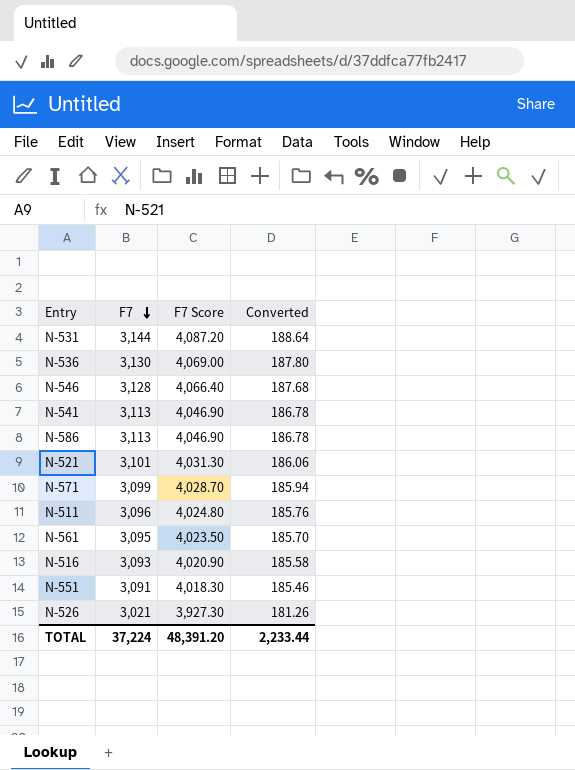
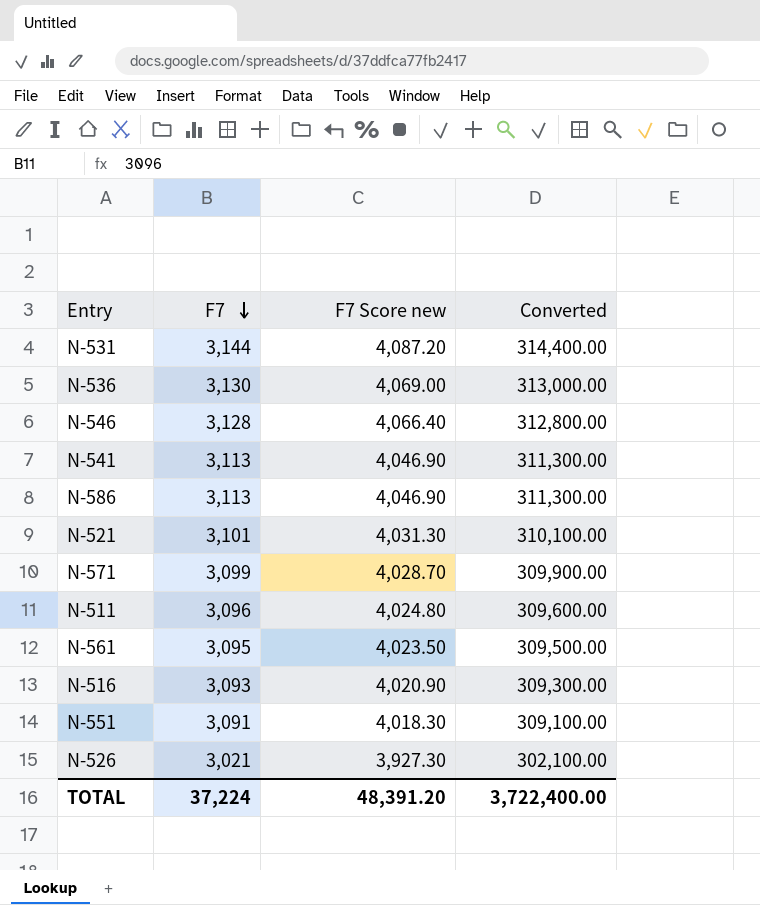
column name: F7 Score -> F7 Score new
column Converted | formula: [F7] * 0.06 -> [F7] * 100
TOTAL | Converted: 2,233.44 -> 3,722,400.00

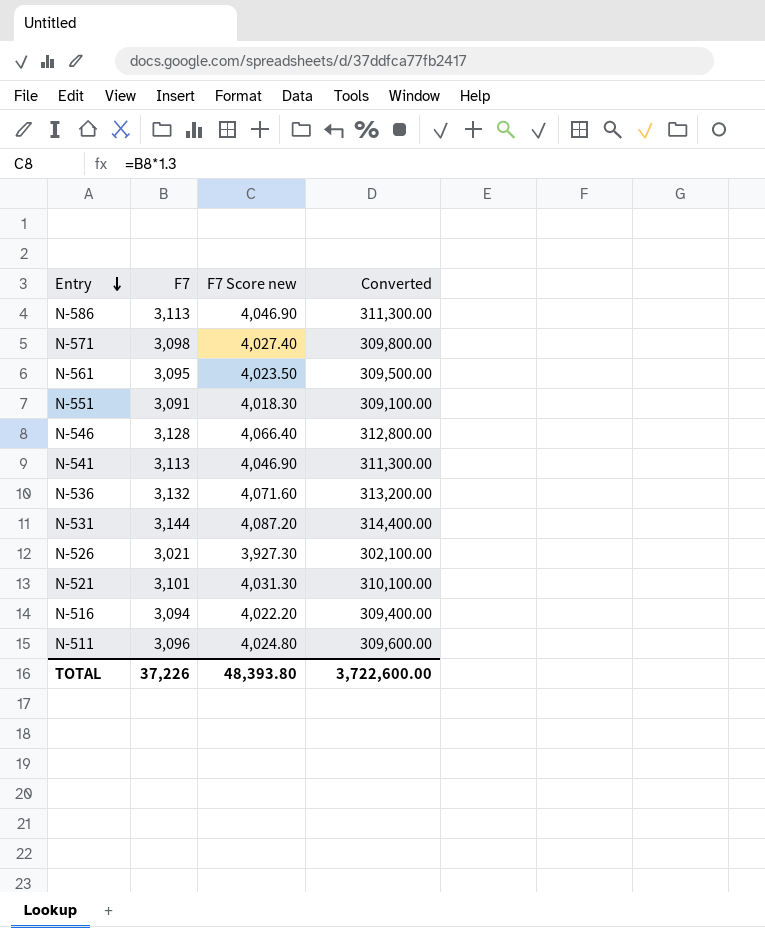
row order: F7 descending -> Entry descending
N-571 | F7: 3,099 -> 3,098
N-571 | F7 Score new: 4,028.70 -> 4,027.40
N-571 | Converted: 309,900.00 -> 309,800.00
N-536 | F7: 3,130 -> 3,132
N-536 | F7 Score new: 4,069.00 -> 4,071.60
N-536 | Converted: 313,000.00 -> 313,200.00
N-516 | F7: 3,093 -> 3,094
N-516 | F7 Score new: 4,020.90 -> 4,022.20
N-516 | Converted: 309,300.00 -> 309,400.00
TOTAL | F7: 37,224 -> 37,226
TOTAL | F7 Score new: 48,391.20 -> 48,393.80
TOTAL | Converted: 3,722,400.00 -> 3,722,600.00

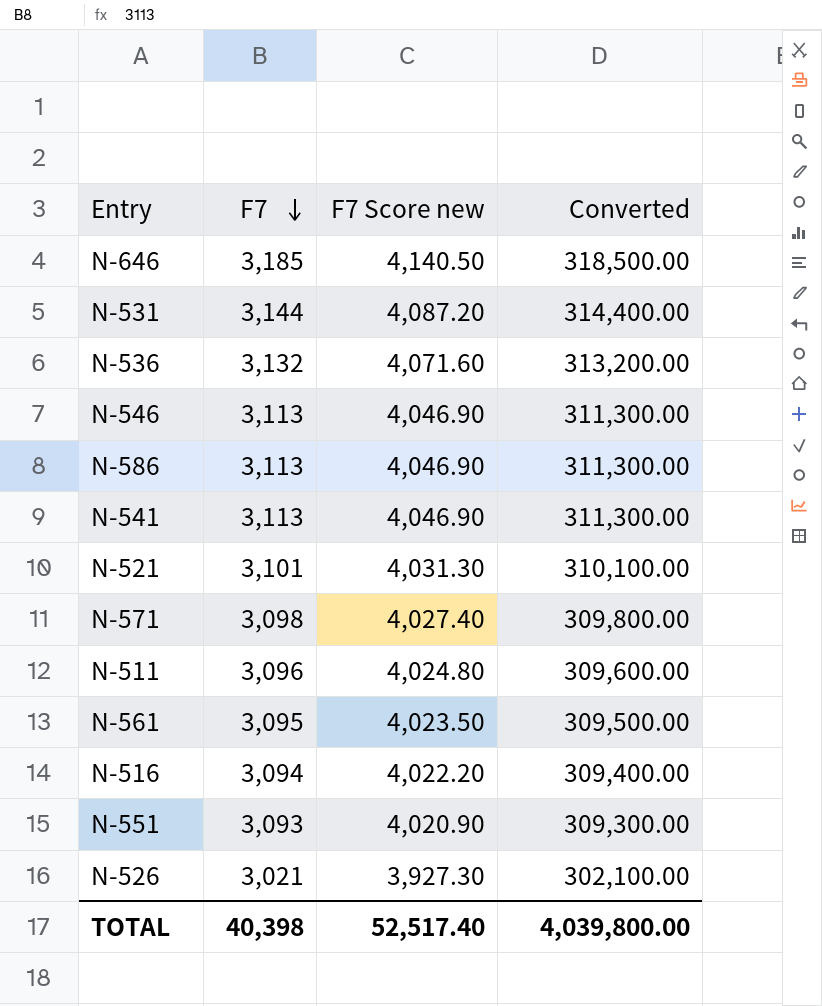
row order: Entry descending -> F7 descending
row N-646: none -> 3,185 | 4,140.50 | 318,500.00
N-546 | F7: 3,128 -> 3,113
N-546 | F7 Score new: 4,066.40 -> 4,046.90
N-546 | Converted: 312,800.00 -> 311,300.00
N-551 | F7: 3,091 -> 3,093
N-551 | F7 Score new: 4,018.30 -> 4,020.90
N-551 | Converted: 309,100.00 -> 309,300.00
TOTAL | F7: 37,226 -> 40,398
TOTAL | F7 Score new: 48,393.80 -> 52,517.40
TOTAL | Converted: 3,722,600.00 -> 4,039,800.00

